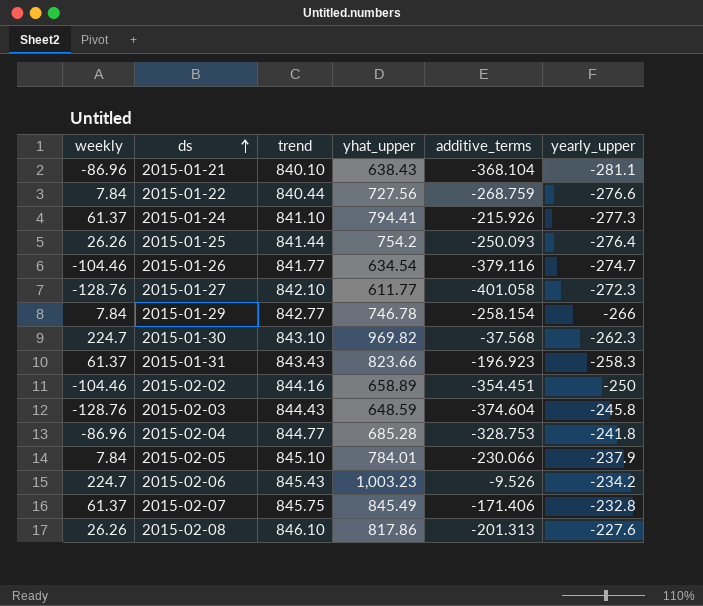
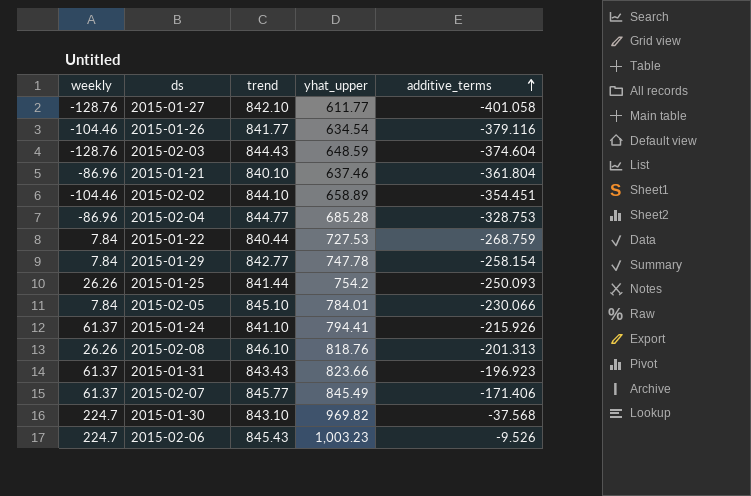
row order: ds ascending -> additive_terms ascending
column yearly_upper | formula: [additive_terms] - [weekly] -> none
2015-01-21 | yhat_upper: 638.43 -> 637.46
2015-01-21 | additive_terms: -368.104 -> -361.804
2015-02-02 | trend: 844.16 -> 844.10
2015-01-22 | yhat_upper: 727.56 -> 727.53
2015-01-29 | yhat_upper: 746.78 -> 747.78
2015-02-08 | yhat_upper: 817.86 -> 818.76
2015-02-07 | trend: 845.75 -> 845.77

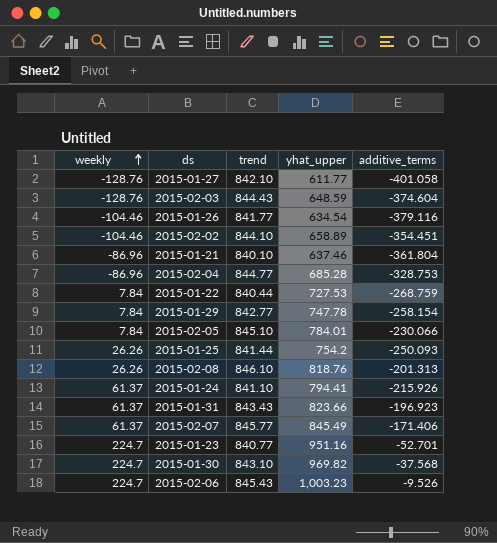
row order: additive_terms ascending -> weekly ascending
row 2015-01-23: none -> 224.7 | 840.77 | 951.16 | -52.701

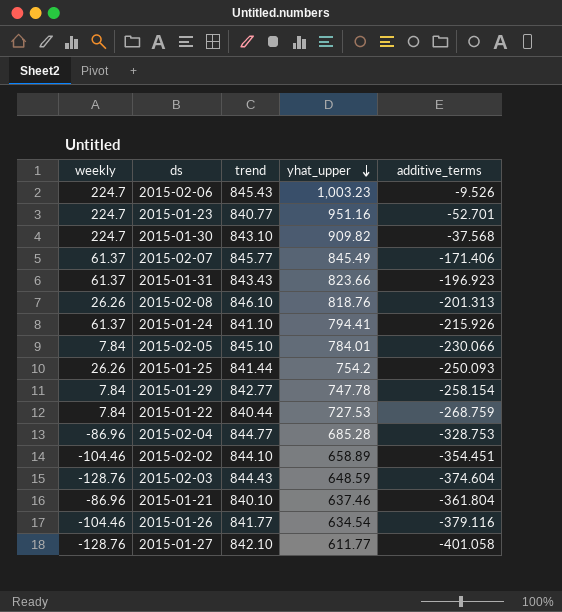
row order: weekly ascending -> yhat_upper descending
2015-01-30 | yhat_upper: 969.82 -> 909.82

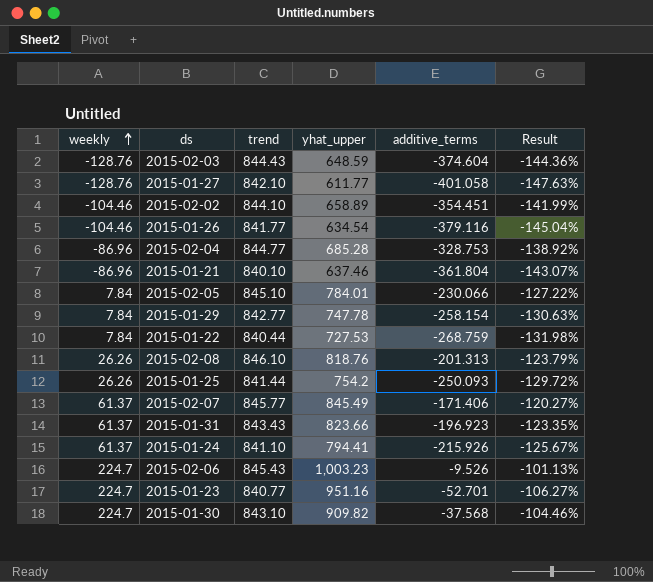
row order: yhat_upper descending -> weekly ascending
column Result | formula: none -> ([additive_terms] - [trend]) / [trend]

